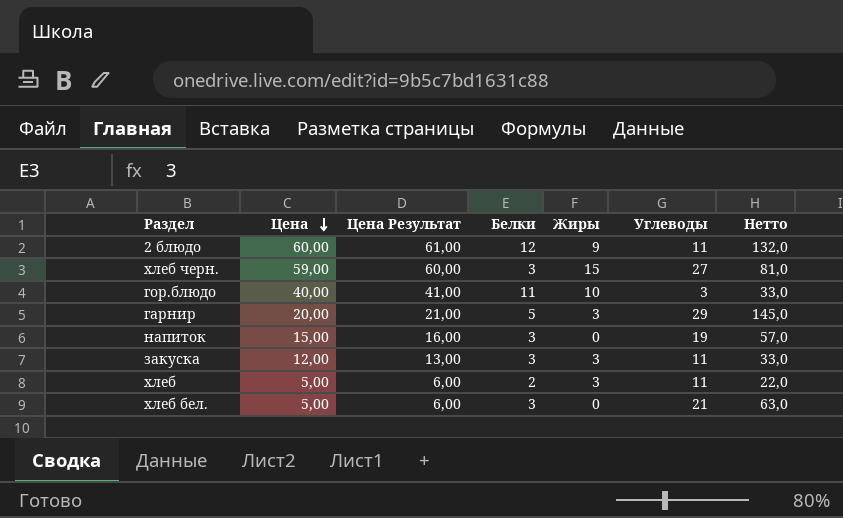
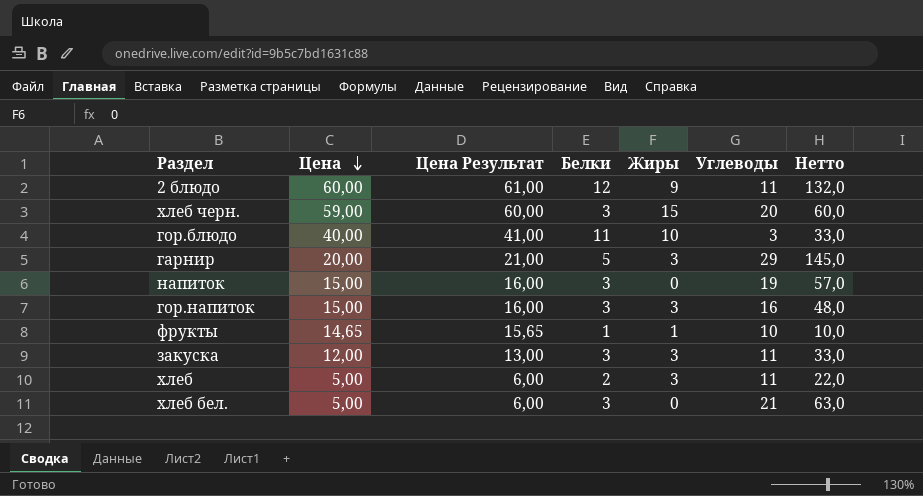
хлеб черн. | Углеводы: 27 -> 20
хлеб черн. | Нетто: 81,0 -> 60,0
row гор.напиток: none -> 15,00 | 16,00 | 3 | 3 | 16 | 48,0
row фрукты: none -> 14,65 | 15,65 | 1 | 1 | 10 | 10,0

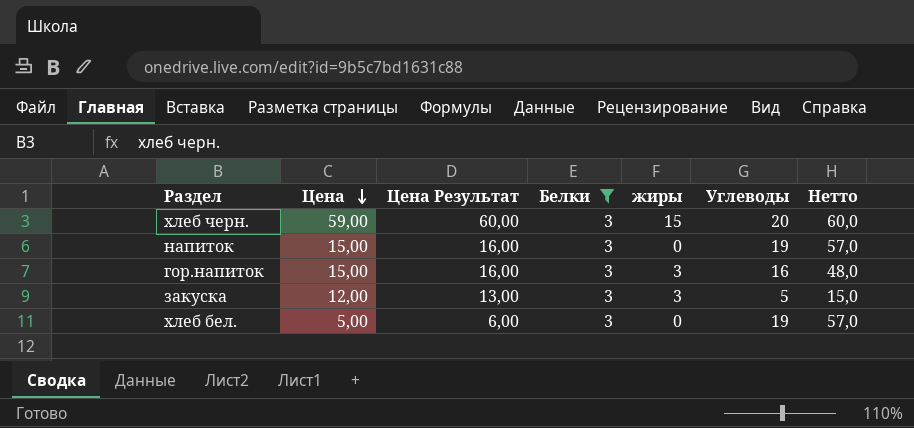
filter: none -> Белки = 3
column name: Жиры -> жиры
закуска | Углеводы: 11 -> 5
закуска | Нетто: 33,0 -> 15,0
хлеб бел. | Углеводы: 21 -> 19
хлеб бел. | Нетто: 63,0 -> 57,0

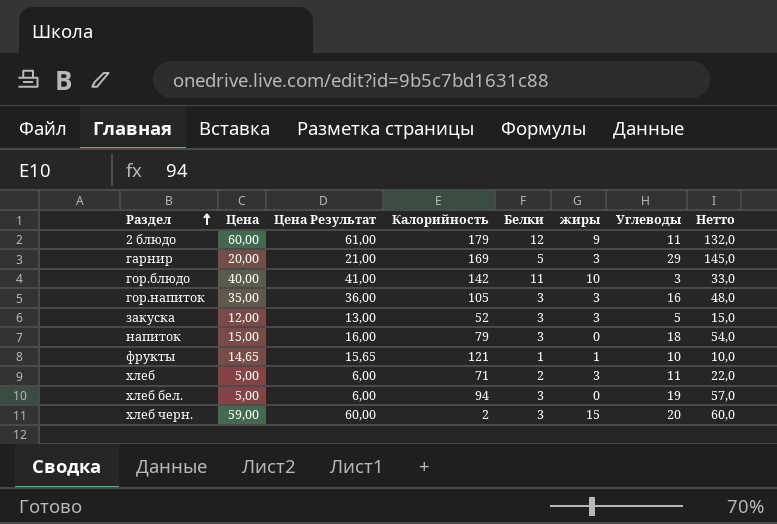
filter: Белки = 3 -> none
row order: Цена descending -> Раздел ascending
column Калорийность | position: none -> 4
гор.напиток | Цена: 15,00 -> 35,00
гор.напиток | Цена Результат: 16,00 -> 36,00
напиток | Углеводы: 19 -> 18
напиток | Нетто: 57,0 -> 54,0

